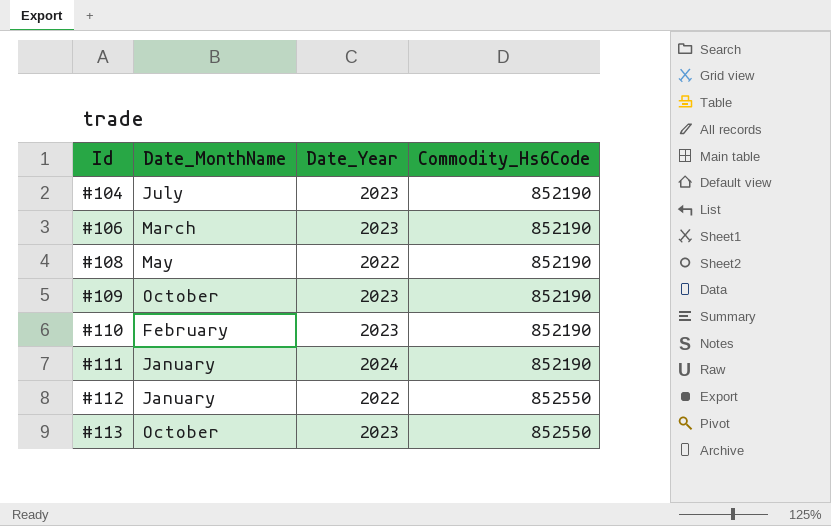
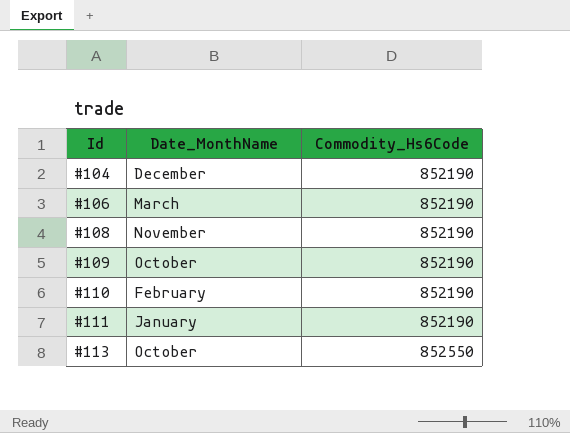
column Date_Year | position: 3 -> none
row #112: January | 2022 | 852550 -> none
#104 | Date_MonthName: July -> December
#108 | Date_MonthName: May -> November

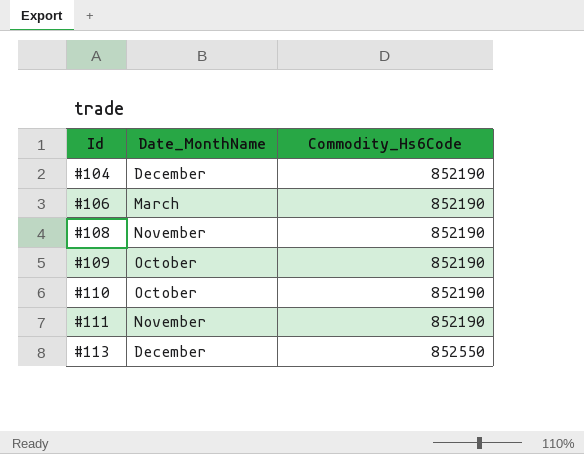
#110 | Date_MonthName: February -> October
#111 | Date_MonthName: January -> November
#113 | Date_MonthName: October -> December

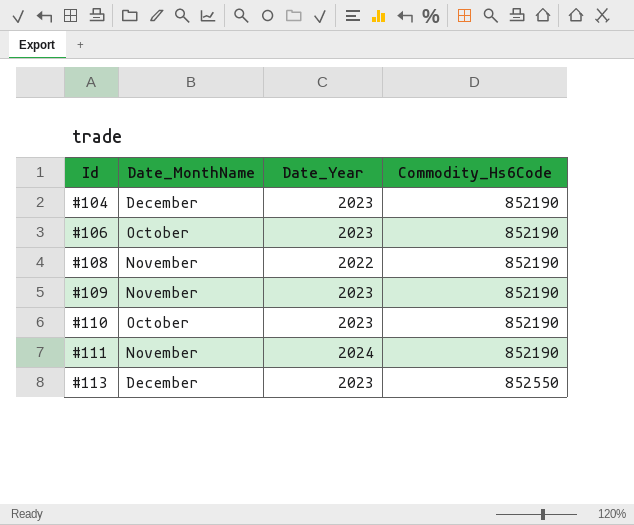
column Date_Year | position: none -> 3
#106 | Date_MonthName: March -> October
#109 | Date_MonthName: October -> November

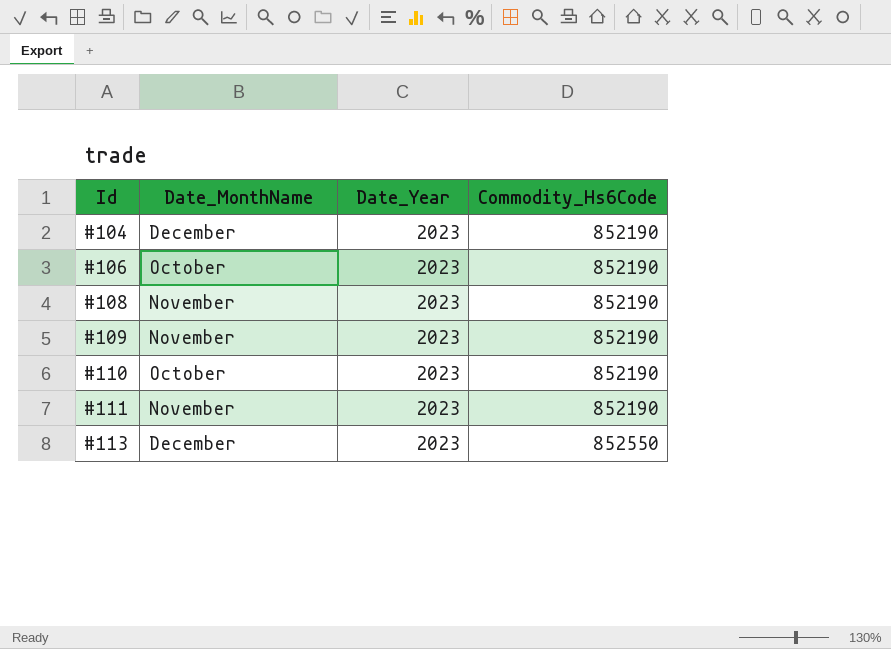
#108 | Date_Year: 2022 -> 2023
#111 | Date_Year: 2024 -> 2023

